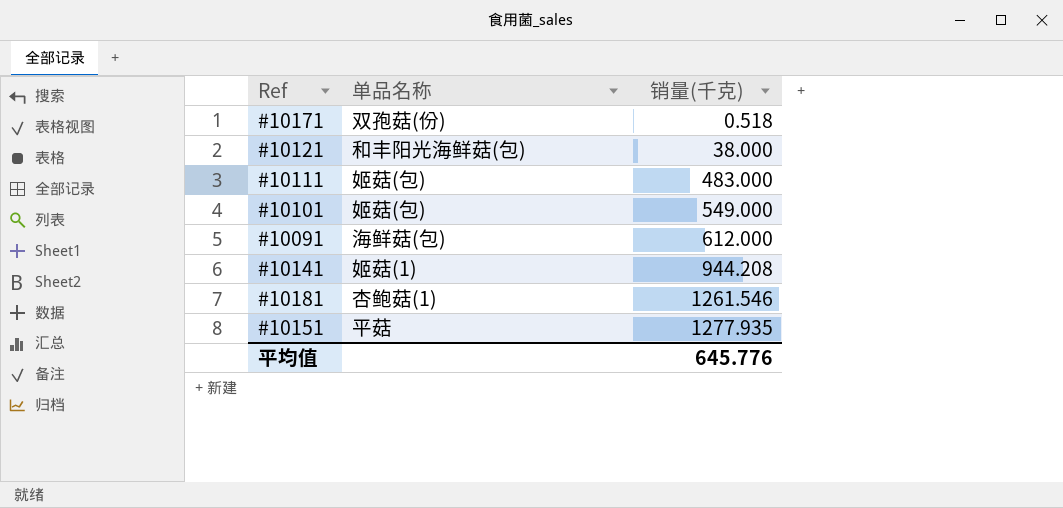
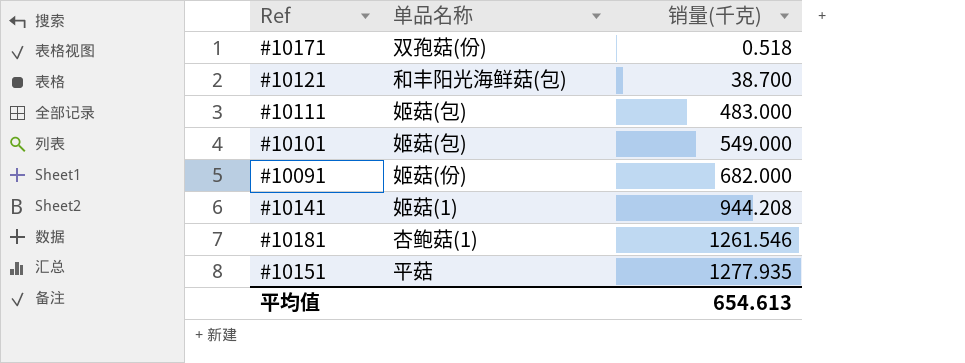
#10121 | 销量(千克): 38.000 -> 38.700
#10091 | 单品名称: 海鲜菇(包) -> 姬菇(份)
#10091 | 销量(千克): 612.000 -> 682.000
平均值 | 销量(千克): 645.776 -> 654.613

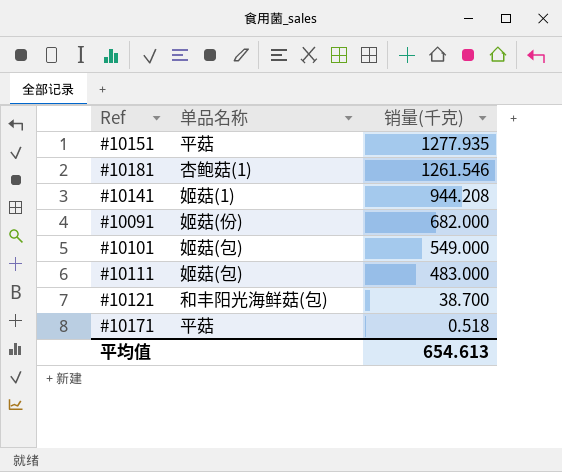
row order: 销量(千克) ascending -> 销量(千克) descending
#10171 | 单品名称: 双孢菇(份) -> 平菇

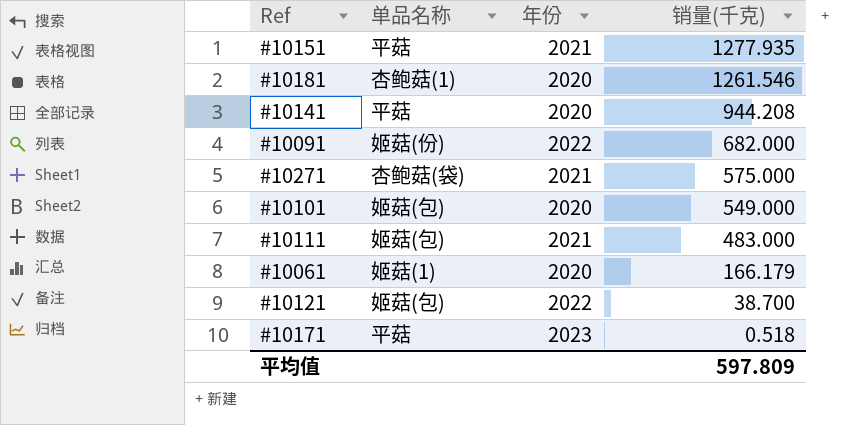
column 年份 | position: none -> 3
#10141 | 单品名称: 姬菇(1) -> 平菇
row #10271: none -> 杏鲍菇(袋) | 2021 | 575.000
row #10061: none -> 姬菇(1) | 2020 | 166.179
#10121 | 单品名称: 和丰阳光海鲜菇(包) -> 姬菇(包)
平均值 | 销量(千克): 654.613 -> 597.809

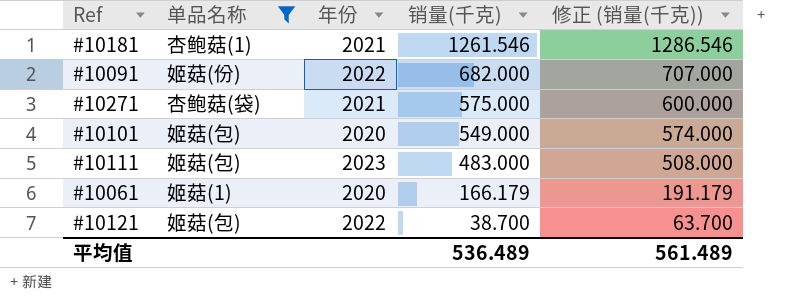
filter: none -> 单品名称 != 平菇
column 修正 (销量(千克)) | formula: none -> [销量(千克)] + 25
#10181 | 年份: 2020 -> 2021
#10111 | 年份: 2021 -> 2023
平均值 | 销量(千克): 597.809 -> 536.489

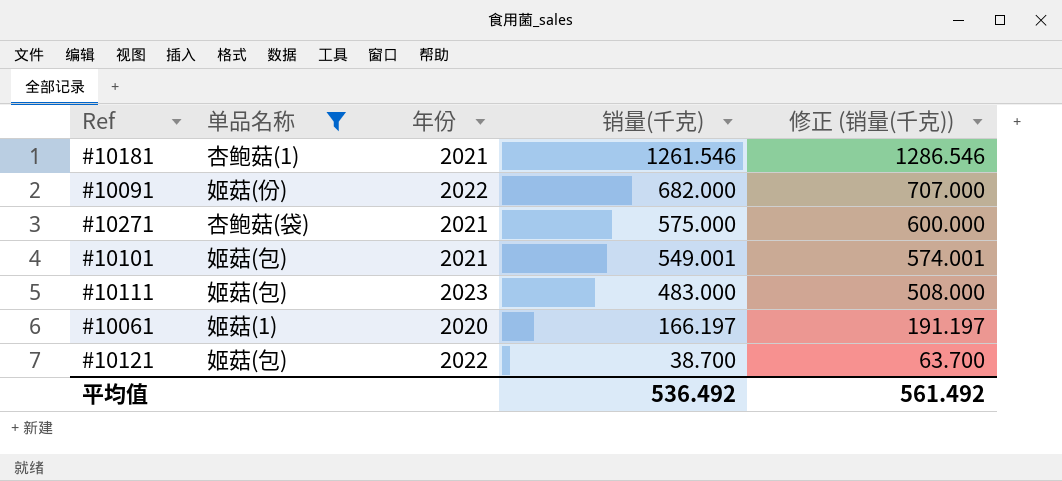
#10101 | 年份: 2020 -> 2021
#10101 | 销量(千克): 549.000 -> 549.001
#10101 | 修正 (销量(千克)): 574.000 -> 574.001
#10061 | 销量(千克): 166.179 -> 166.197
#10061 | 修正 (销量(千克)): 191.179 -> 191.197
平均值 | 销量(千克): 536.489 -> 536.492
平均值 | 修正 (销量(千克)): 561.489 -> 561.492

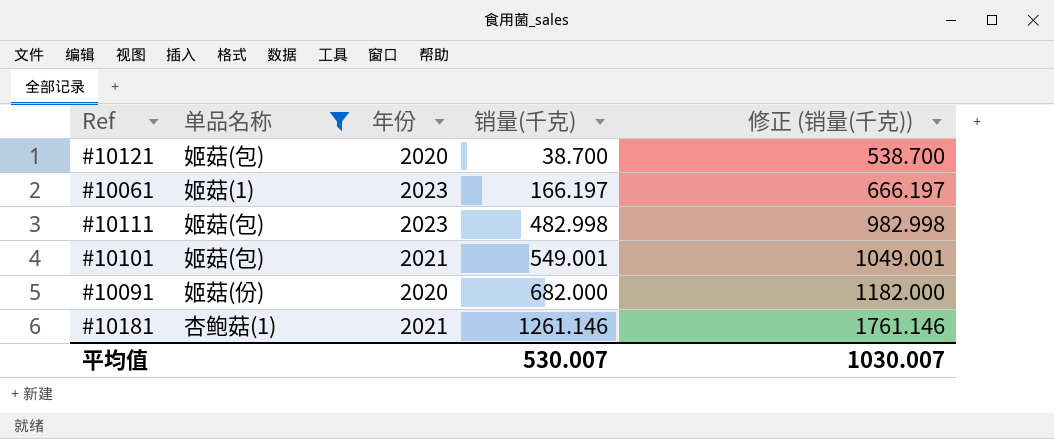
row order: 销量(千克) descending -> 销量(千克) ascending
column 修正 (销量(千克)) | formula: [销量(千克)] + 25 -> [销量(千克)] + 500
row #10271: 杏鲍菇(袋) | 2021 | 575.000 | 600.000 -> none
#10121 | 年份: 2022 -> 2020
#10061 | 年份: 2020 -> 2023
#10111 | 销量(千克): 483.000 -> 482.998
#10091 | 年份: 2022 -> 2020
#10181 | 销量(千克): 1261.546 -> 1261.146
平均值 | 销量(千克): 536.492 -> 530.007
平均值 | 修正 (销量(千克)): 561.492 -> 1030.007

